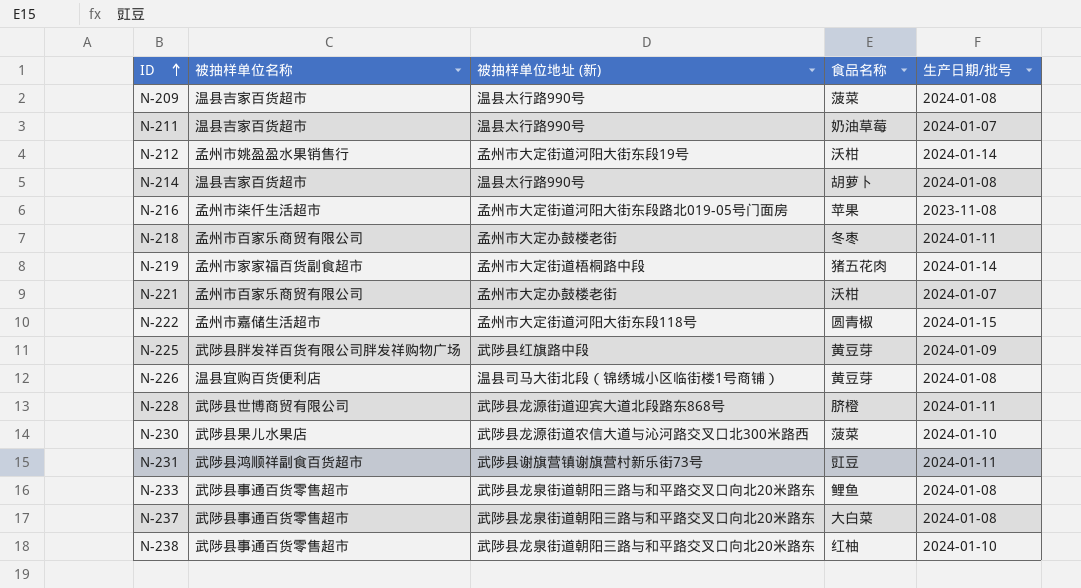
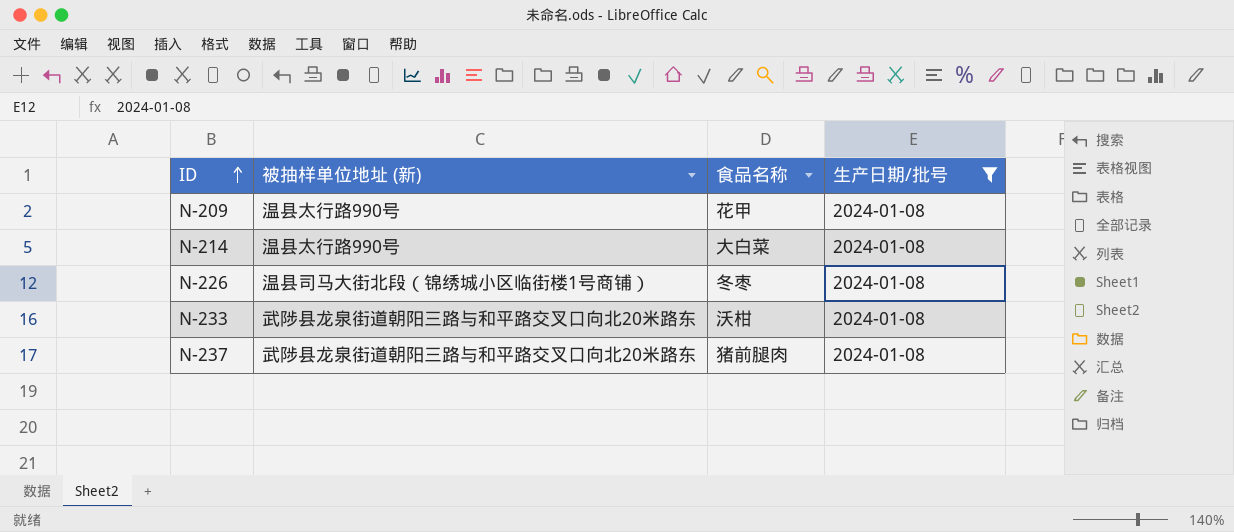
filter: none -> 生产日期/批号 = 2024-01-08
column 被抽样单位名称 | position: 2 -> none
N-209 | 食品名称: 菠菜 -> 花甲
N-214 | 食品名称: 胡萝卜 -> 大白菜
N-226 | 食品名称: 黄豆芽 -> 冬枣
N-233 | 食品名称: 鲤鱼 -> 沃柑
N-237 | 食品名称: 大白菜 -> 猪前腿肉

